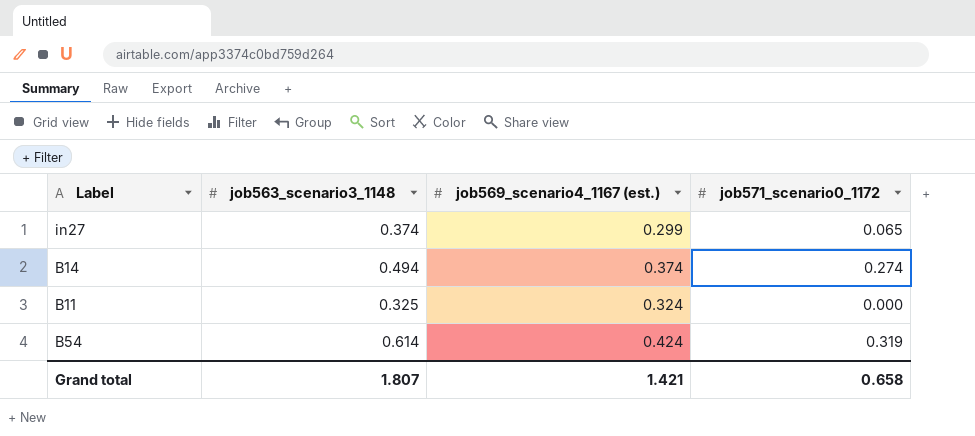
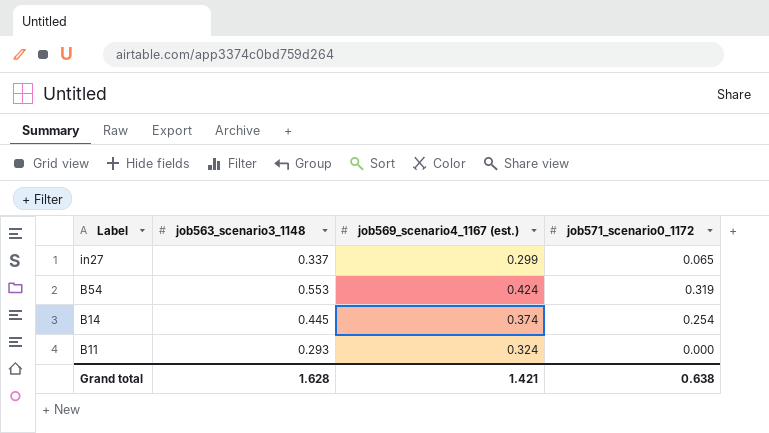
row order: none -> Label descending
in27 | job563_scenario3_1148: 0.374 -> 0.337
B54 | job563_scenario3_1148: 0.614 -> 0.553
B14 | job563_scenario3_1148: 0.494 -> 0.445
B14 | job571_scenario0_1172: 0.274 -> 0.254
B11 | job563_scenario3_1148: 0.325 -> 0.293
Grand total | job563_scenario3_1148: 1.807 -> 1.628
Grand total | job571_scenario0_1172: 0.658 -> 0.638

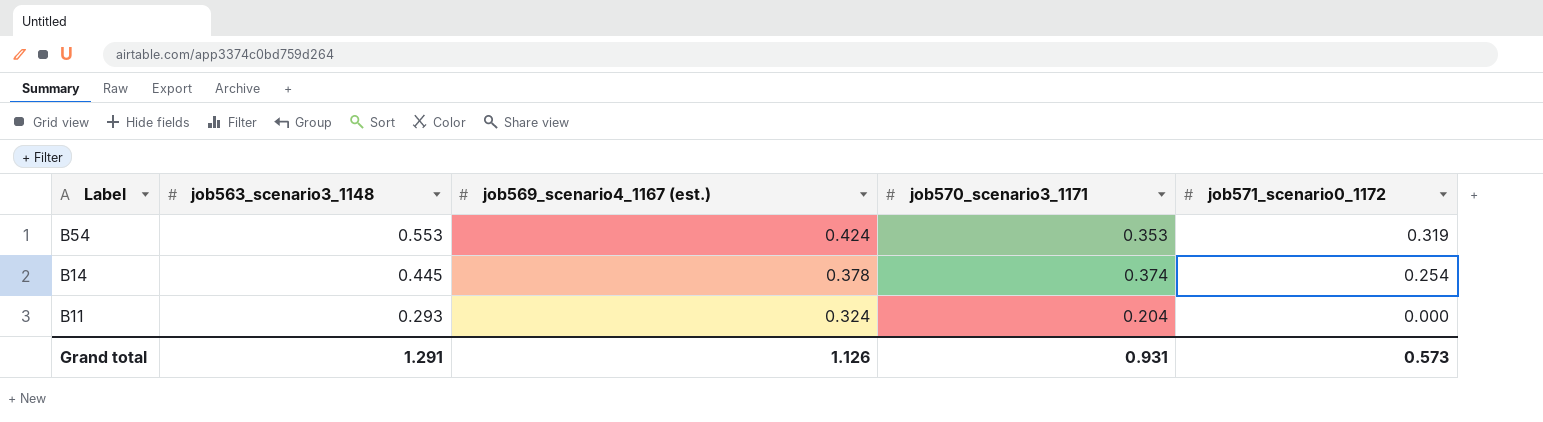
column job570_scenario3_1171 | position: none -> 4
row in27: 0.337 | 0.299 | 0.065 -> none
B14 | job569_scenario4_1167 (est.): 0.374 -> 0.378
Grand total | job563_scenario3_1148: 1.628 -> 1.291
Grand total | job569_scenario4_1167 (est.): 1.421 -> 1.126
Grand total | job571_scenario0_1172: 0.638 -> 0.573

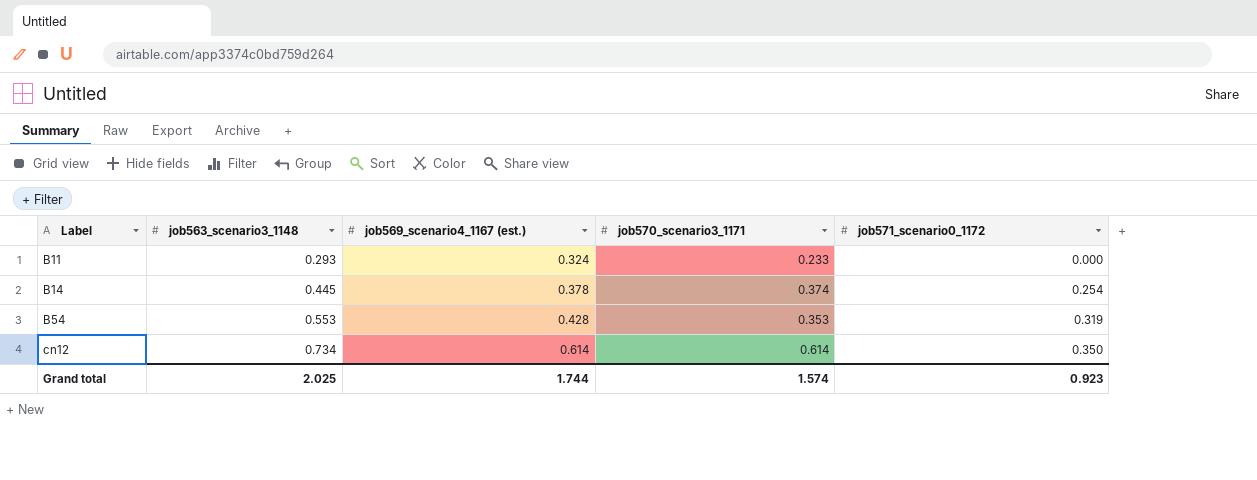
row order: Label descending -> Label ascending
B11 | job570_scenario3_1171: 0.204 -> 0.233
B54 | job569_scenario4_1167 (est.): 0.424 -> 0.428
row cn12: none -> 0.734 | 0.614 | 0.614 | 0.350
Grand total | job563_scenario3_1148: 1.291 -> 2.025
Grand total | job569_scenario4_1167 (est.): 1.126 -> 1.744
Grand total | job570_scenario3_1171: 0.931 -> 1.574
Grand total | job571_scenario0_1172: 0.573 -> 0.923

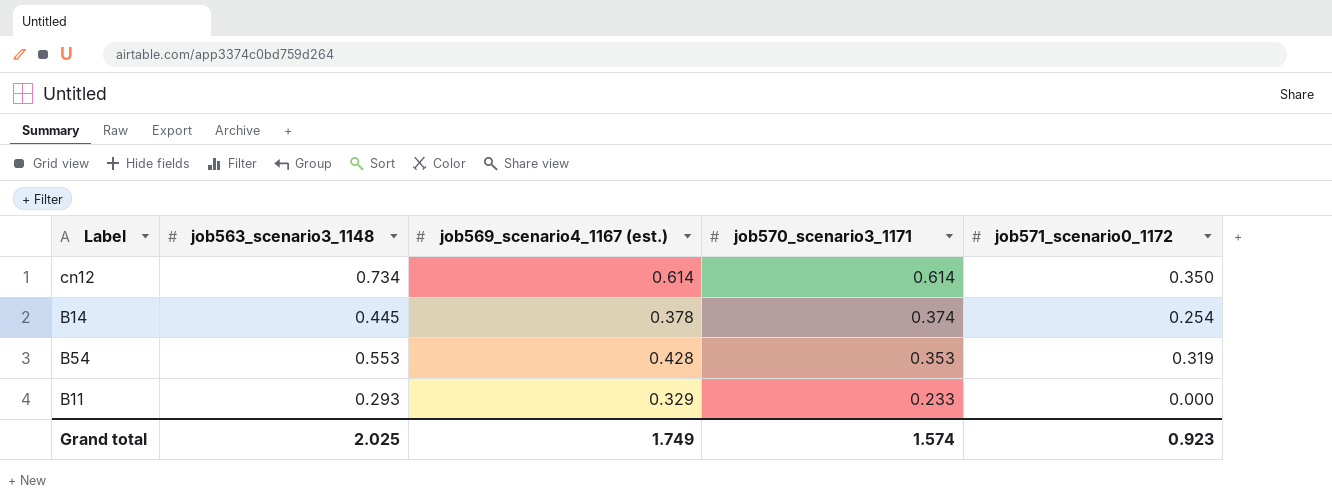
row order: Label ascending -> job570_scenario3_1171 descending
B11 | job569_scenario4_1167 (est.): 0.324 -> 0.329
Grand total | job569_scenario4_1167 (est.): 1.744 -> 1.749

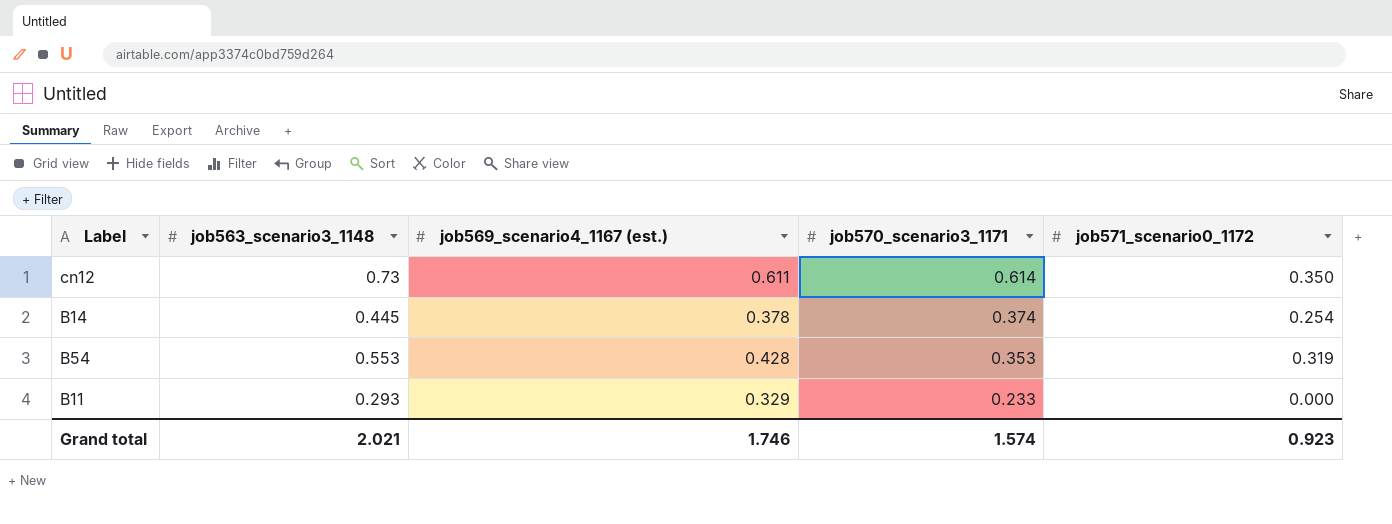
cn12 | job563_scenario3_1148: 0.734 -> 0.73
cn12 | job569_scenario4_1167 (est.): 0.614 -> 0.611
Grand total | job563_scenario3_1148: 2.025 -> 2.021
Grand total | job569_scenario4_1167 (est.): 1.749 -> 1.746

